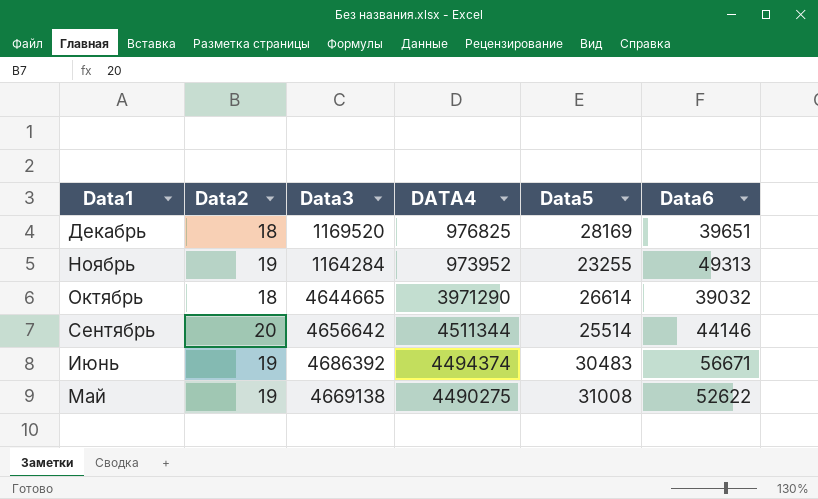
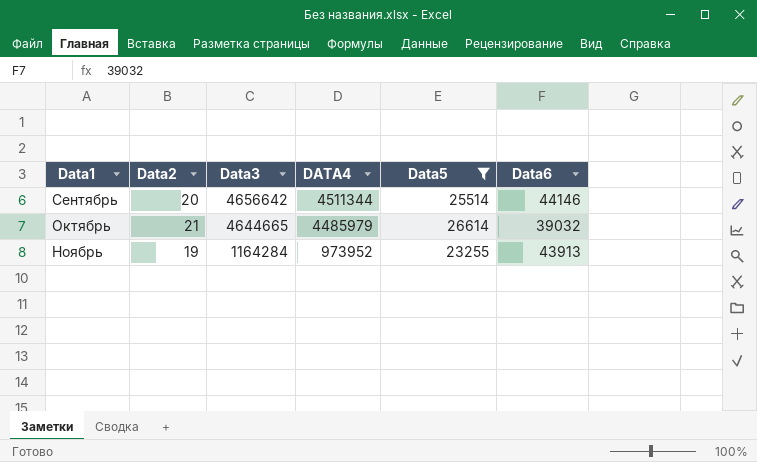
filter: none -> Data5 <= 26614
row order: Data1 descending -> Data1 ascending
Октябрь | Data2: 18 -> 21
Октябрь | DATA4: 3971290 -> 4485979
Ноябрь | Data6: 49313 -> 43913

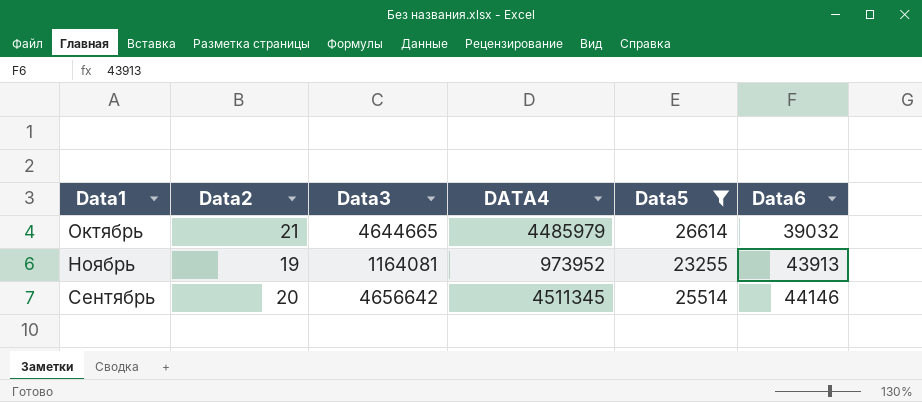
row order: Data1 ascending -> Data6 ascending
Ноябрь | Data3: 1164284 -> 1164081
Сентябрь | DATA4: 4511344 -> 4511345

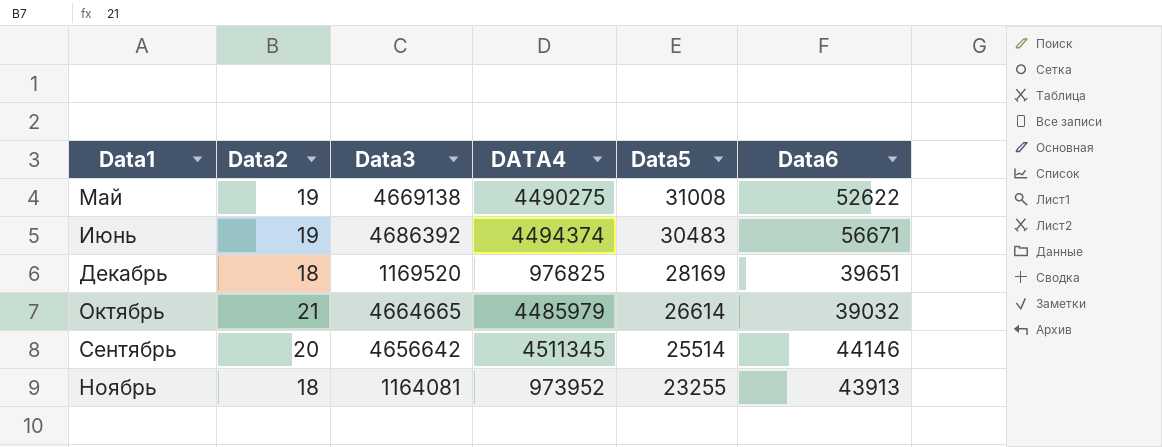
filter: Data5 <= 26614 -> none
row order: Data6 ascending -> Data5 descending
Октябрь | Data3: 4644665 -> 4664665
Ноябрь | Data2: 19 -> 18

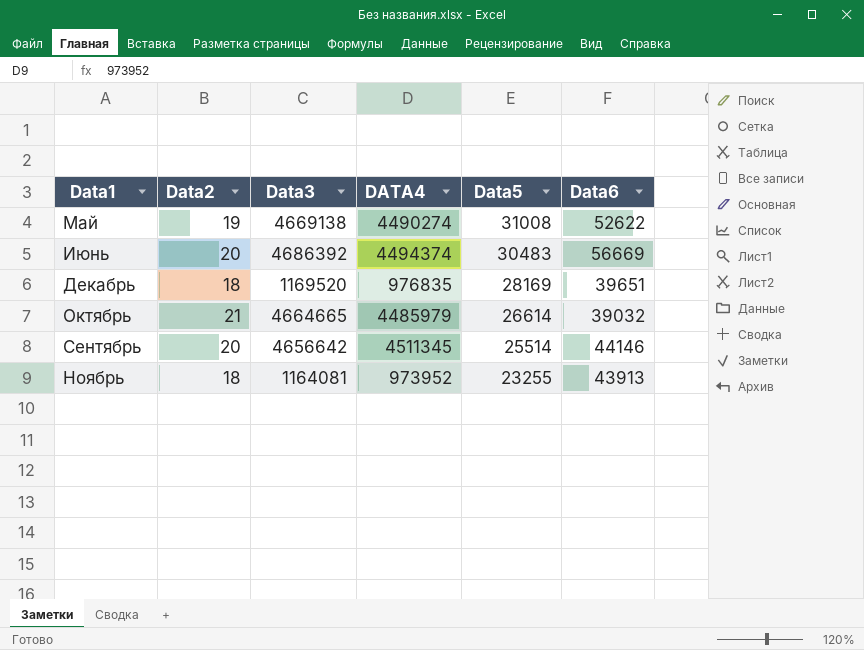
Май | DATA4: 4490275 -> 4490274
Июнь | Data2: 19 -> 20
Июнь | Data6: 56671 -> 56669
Декабрь | DATA4: 976825 -> 976835

